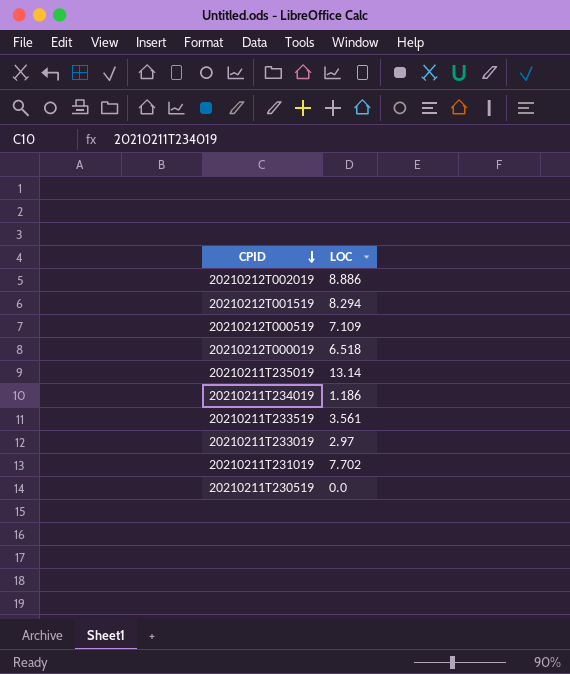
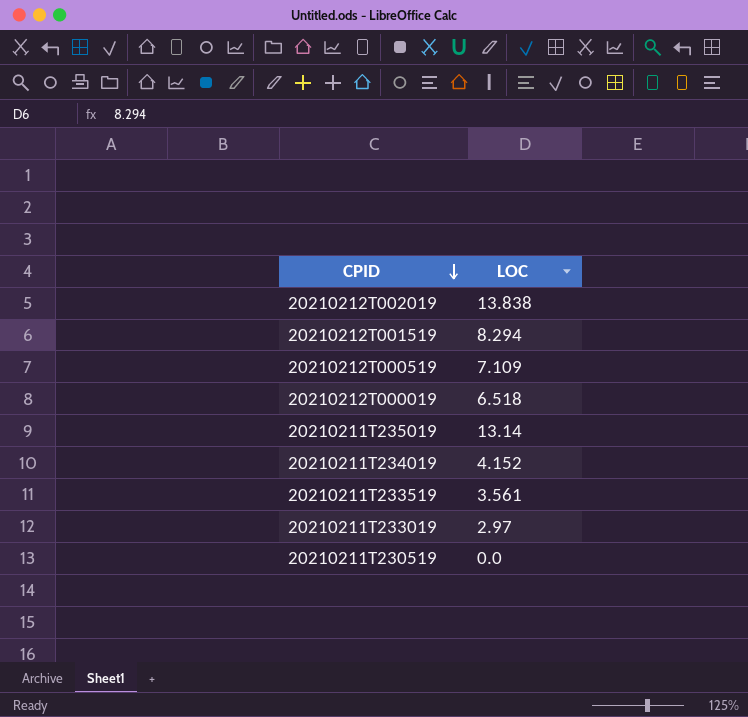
row 20210211T231019: 7.702 -> none
20210212T002019 | LOC: 8.886 -> 13.838
20210211T234019 | LOC: 1.186 -> 4.152

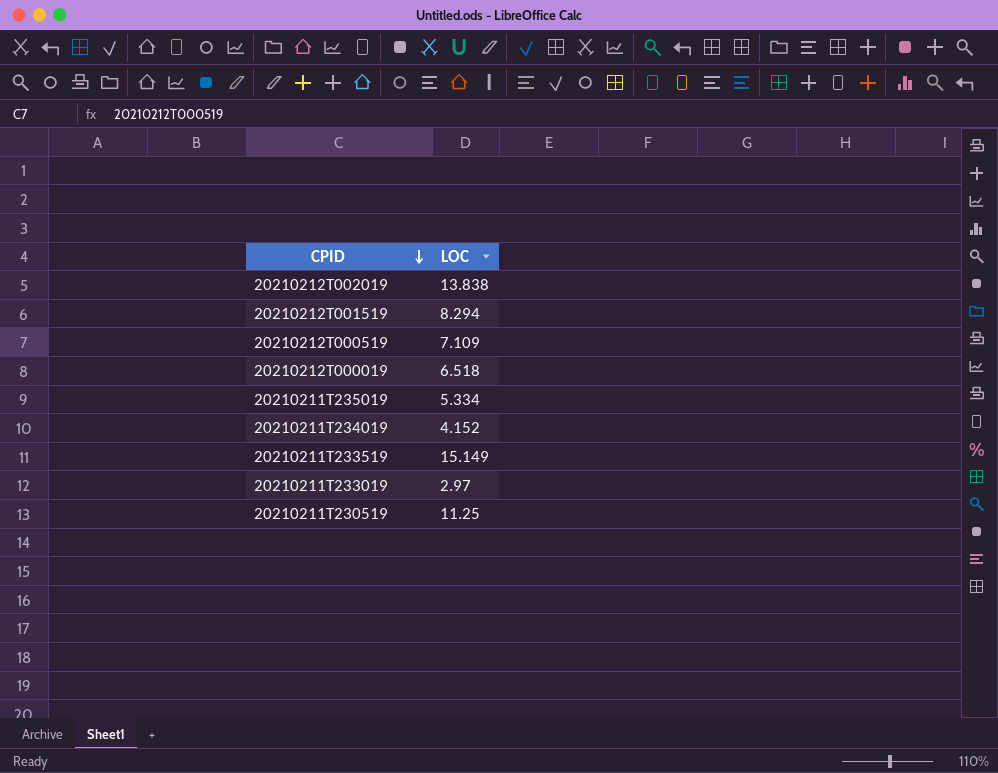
20210211T235019 | LOC: 13.14 -> 5.334
20210211T233519 | LOC: 3.561 -> 15.149
20210211T230519 | LOC: 0.0 -> 11.25

